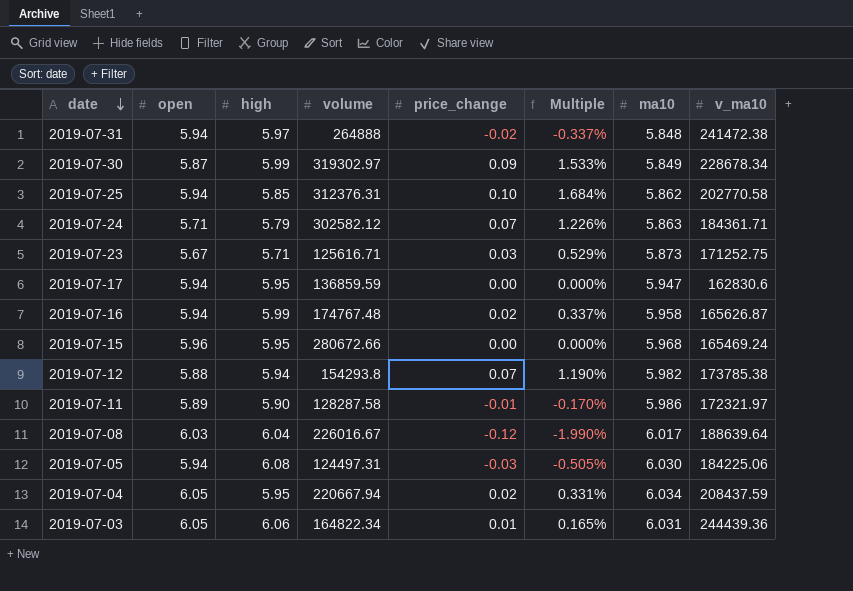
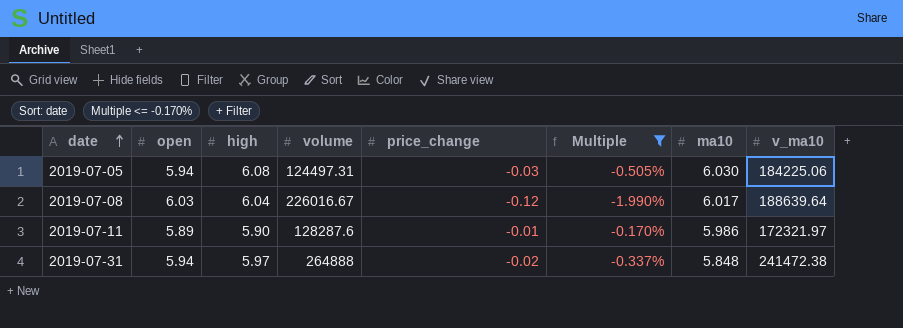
filter: none -> Multiple <= -0.170%
row order: date descending -> date ascending
2019-07-11 | volume: 128287.58 -> 128287.6

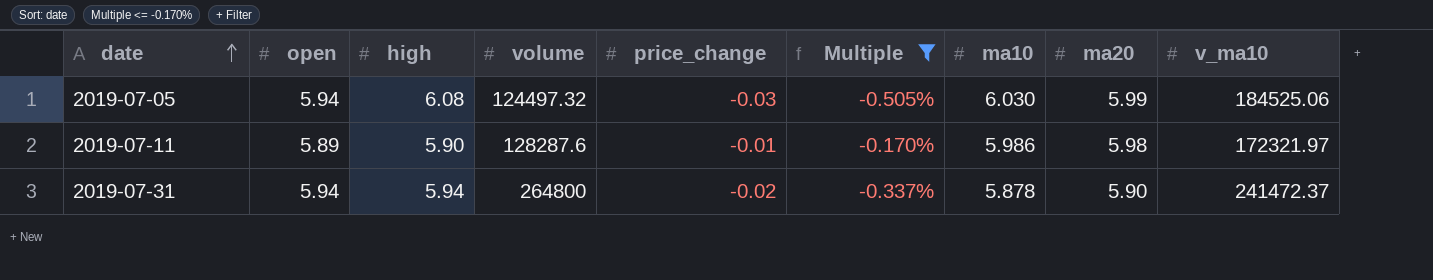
column ma20 | position: none -> 8
row 2019-07-08: 6.03 | 6.04 | 226016.67 | -0.12 | -1.990% | 6.017 | 188639.64 -> none
2019-07-05 | volume: 124497.31 -> 124497.32
2019-07-05 | v_ma10: 184225.06 -> 184525.06
2019-07-31 | high: 5.97 -> 5.94
2019-07-31 | volume: 264888 -> 264800
2019-07-31 | ma10: 5.848 -> 5.878
2019-07-31 | v_ma10: 241472.38 -> 241472.37

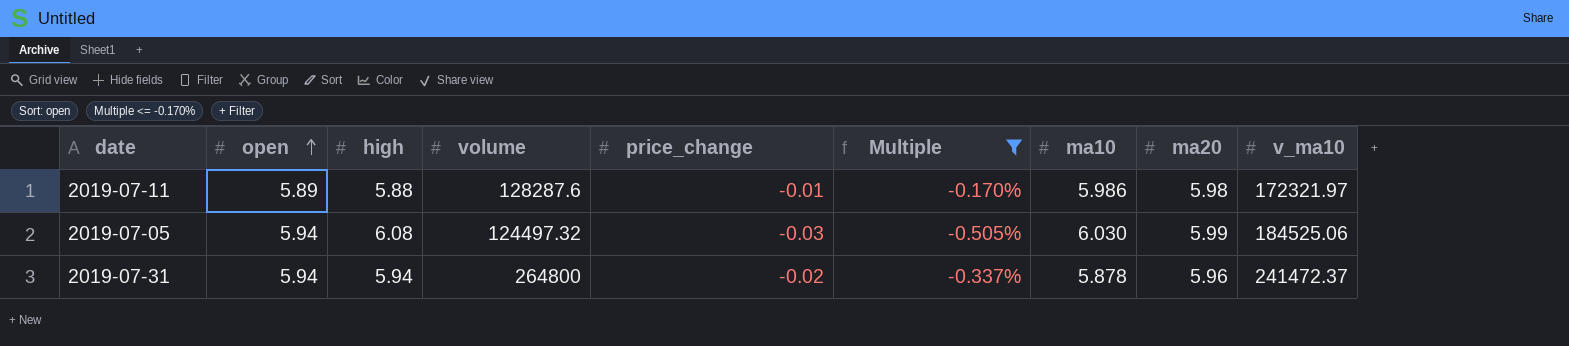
row order: date ascending -> open ascending
2019-07-11 | high: 5.90 -> 5.88
2019-07-31 | ma20: 5.90 -> 5.96

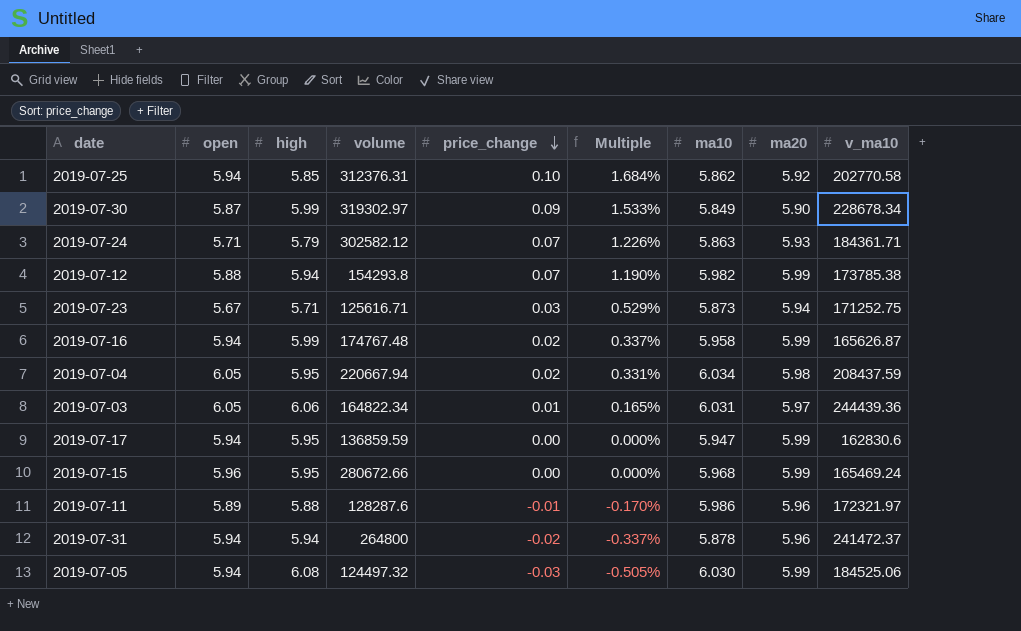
filter: Multiple <= -0.170% -> none
row order: open ascending -> price_change descending
2019-07-11 | ma20: 5.98 -> 5.96

